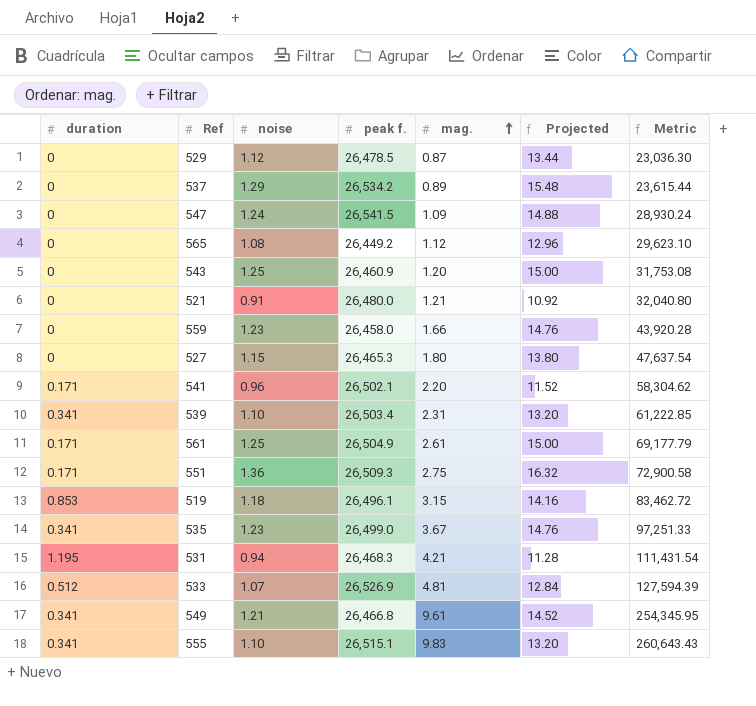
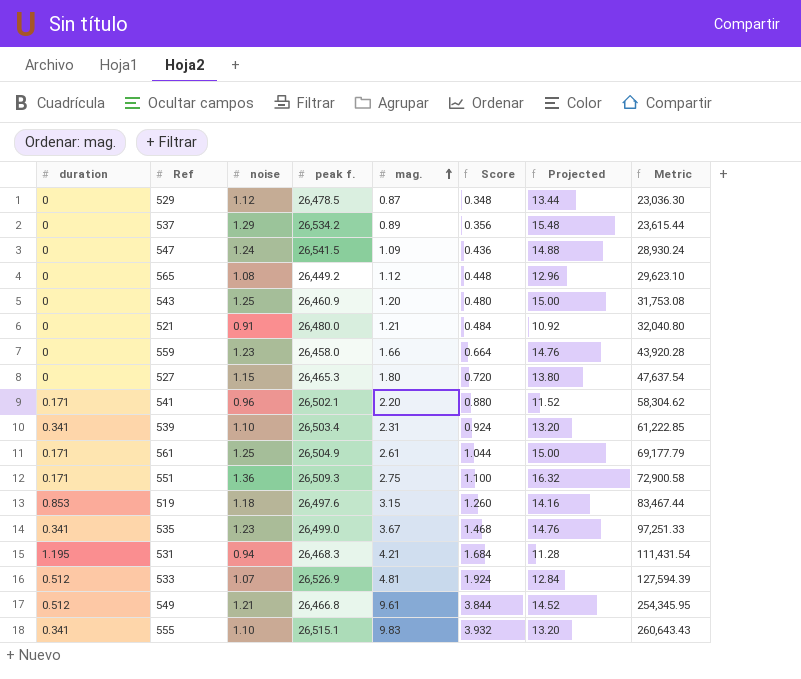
column Score | formula: none -> [mag.] * 0.4
519 | peak f.: 26,496.1 -> 26,497.6
519 | Metric: 83,462.72 -> 83,467.44
549 | duration: 0.341 -> 0.512

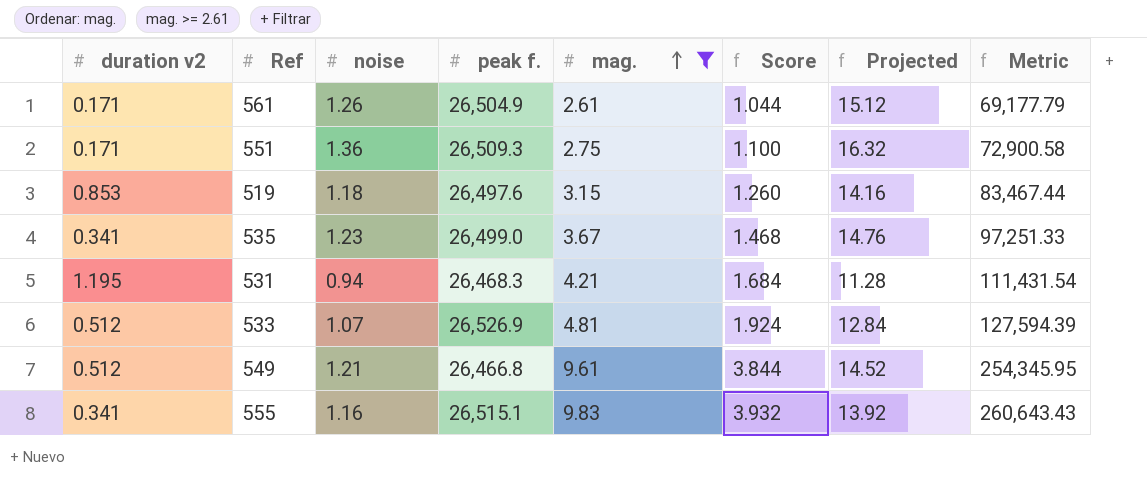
filter: none -> mag. >= 2.61
column name: duration -> duration v2
561 | noise: 1.25 -> 1.26
561 | Projected: 15.00 -> 15.12
555 | noise: 1.10 -> 1.16
555 | Projected: 13.20 -> 13.92

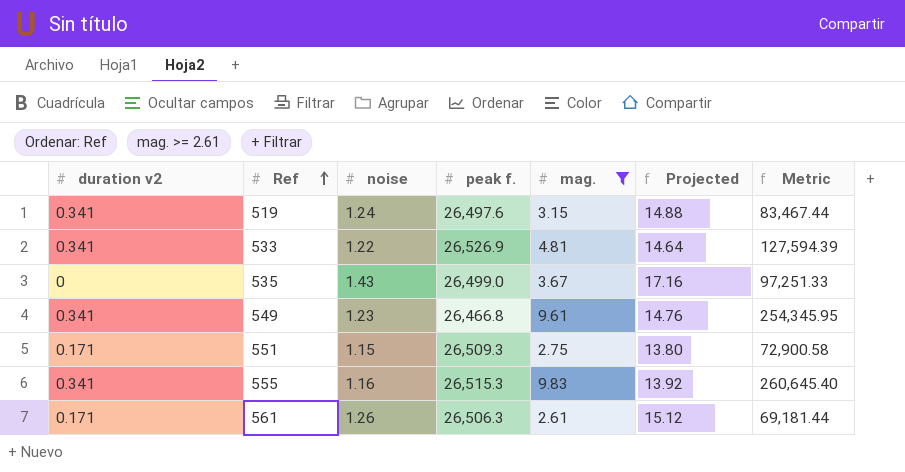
row order: mag. ascending -> Ref ascending
column Score | formula: [mag.] * 0.4 -> none
row 531: 1.195 | 0.94 | 26,468.3 | 4.21 | 1.684 | 11.28 | 111,431.54 -> none
519 | duration v2: 0.853 -> 0.341
519 | noise: 1.18 -> 1.24
519 | Projected: 14.16 -> 14.88
533 | duration v2: 0.512 -> 0.341
533 | noise: 1.07 -> 1.22
533 | Projected: 12.84 -> 14.64
535 | duration v2: 0.341 -> 0
535 | noise: 1.23 -> 1.43
535 | Projected: 14.76 -> 17.16
549 | duration v2: 0.512 -> 0.341
549 | noise: 1.21 -> 1.23
549 | Projected: 14.52 -> 14.76
551 | noise: 1.36 -> 1.15
551 | Projected: 16.32 -> 13.80
555 | peak f.: 26,515.1 -> 26,515.3
555 | Metric: 260,643.43 -> 260,645.40
561 | peak f.: 26,504.9 -> 26,506.3
561 | Metric: 69,177.79 -> 69,181.44

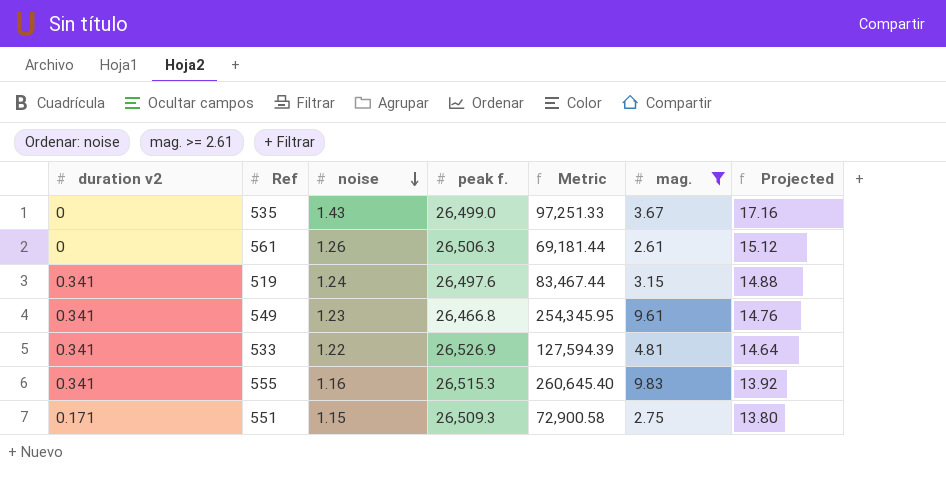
row order: Ref ascending -> noise descending
column Metric | position: 7 -> 5
561 | duration v2: 0.171 -> 0

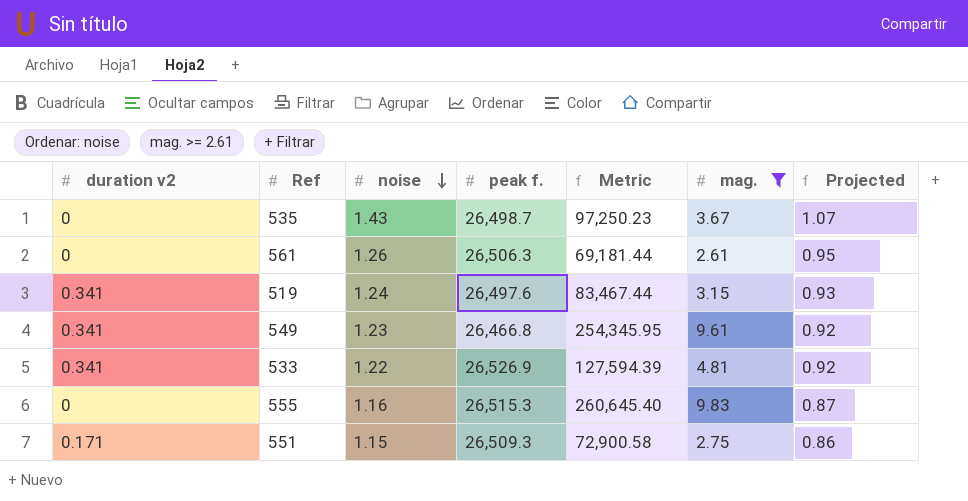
column Projected | formula: [noise] * 12 -> [noise] * 0.75
535 | peak f.: 26,499.0 -> 26,498.7
535 | Metric: 97,251.33 -> 97,250.23
555 | duration v2: 0.341 -> 0

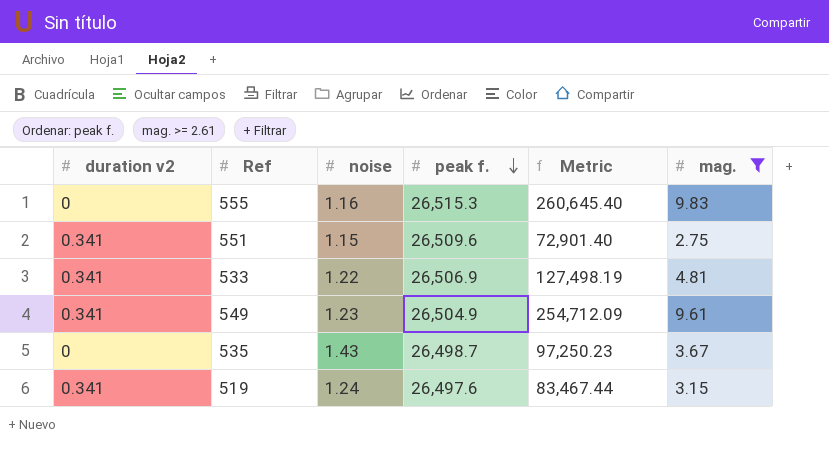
row order: noise descending -> peak f. descending
column Projected | formula: [noise] * 0.75 -> none
row 561: 0 | 1.26 | 26,506.3 | 69,181.44 | 2.61 | 0.95 -> none
551 | duration v2: 0.171 -> 0.341
551 | peak f.: 26,509.3 -> 26,509.6
551 | Metric: 72,900.58 -> 72,901.40
533 | peak f.: 26,526.9 -> 26,506.9
533 | Metric: 127,594.39 -> 127,498.19
549 | peak f.: 26,466.8 -> 26,504.9
549 | Metric: 254,345.95 -> 254,712.09

